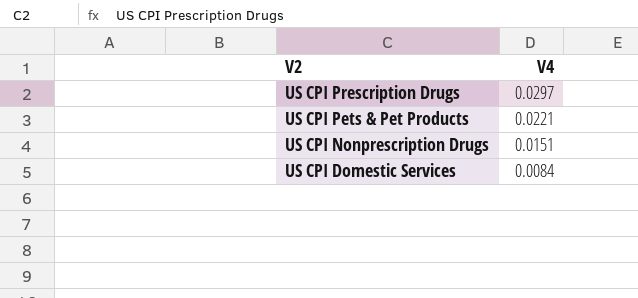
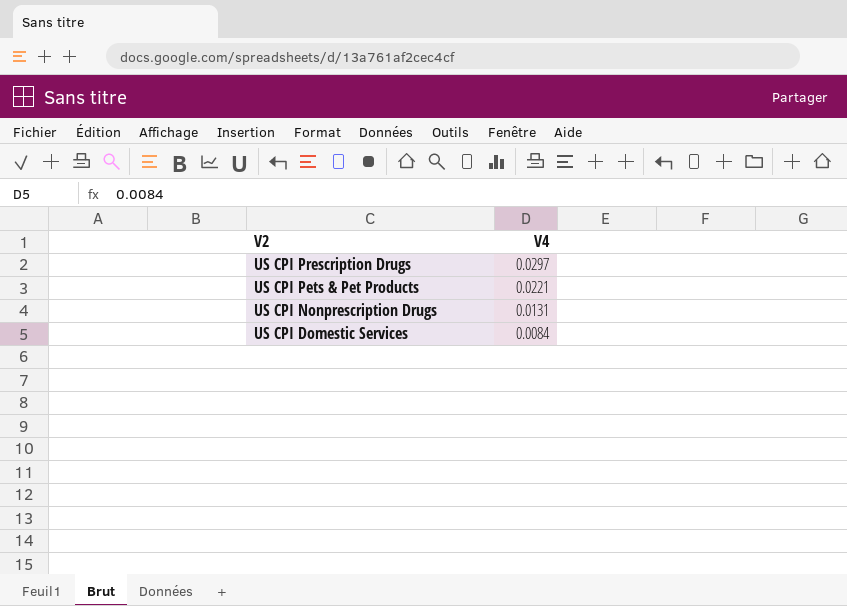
US CPI Nonprescription Drugs | V4: 0.0151 -> 0.0131

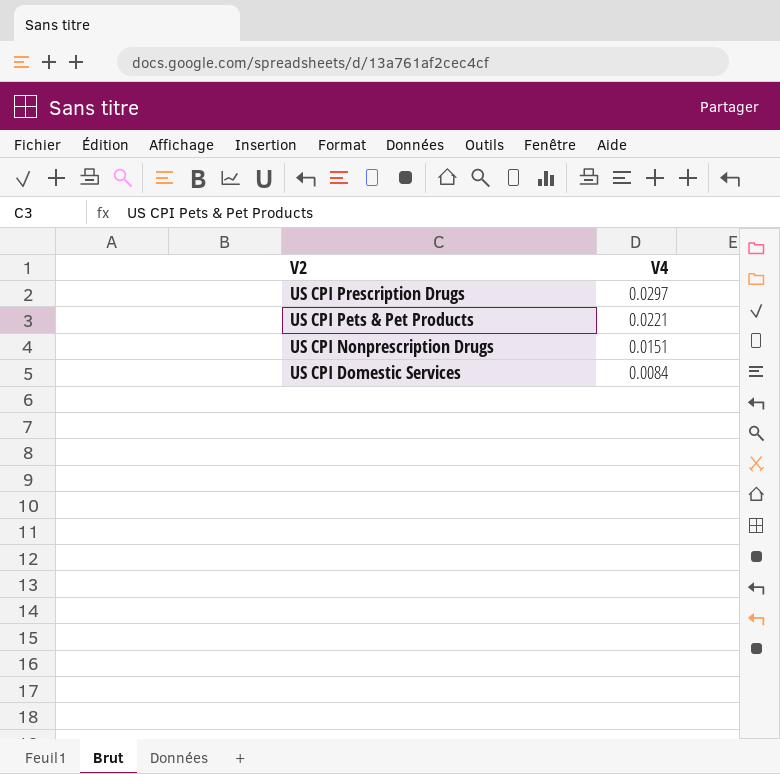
US CPI Nonprescription Drugs | V4: 0.0131 -> 0.0151

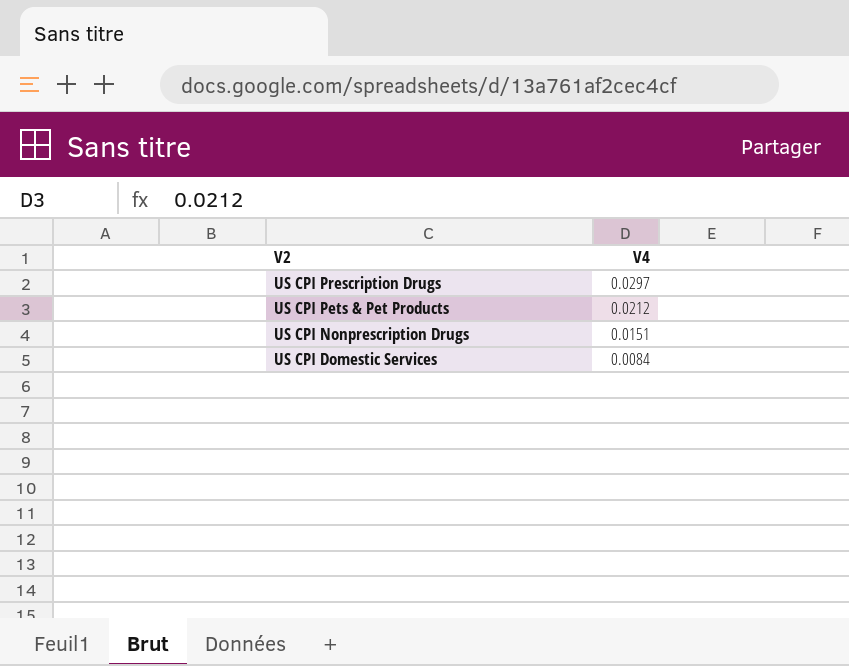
US CPI Pets & Pet Products | V4: 0.0221 -> 0.0212

